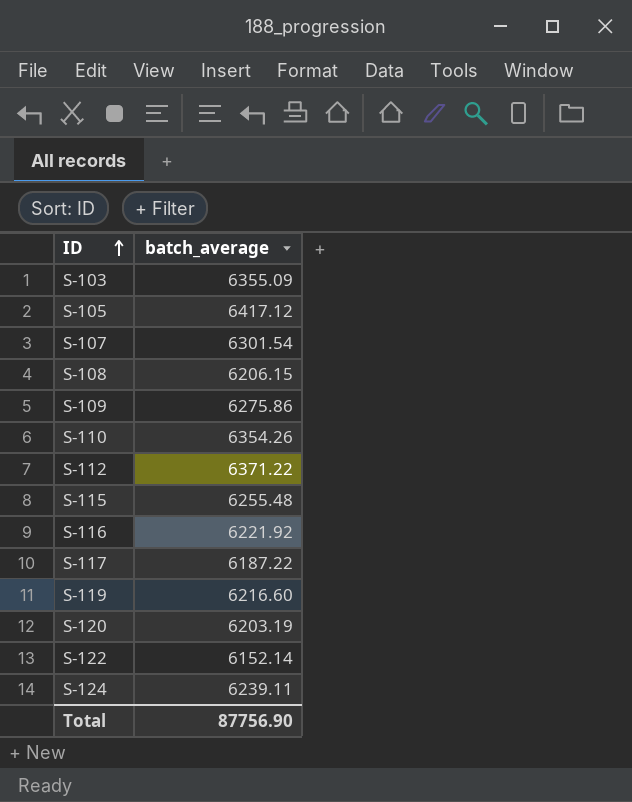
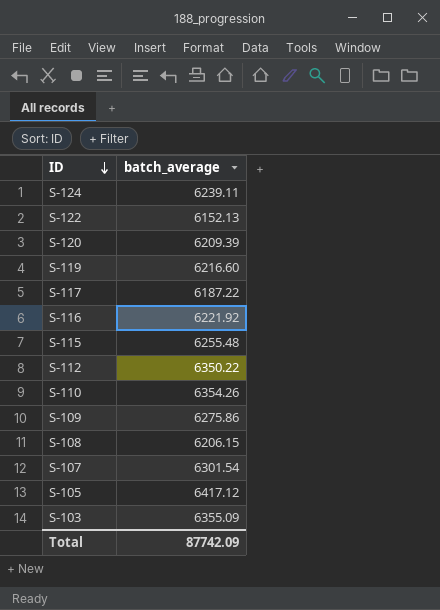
row order: ID ascending -> ID descending
S-122 | batch_average: 6152.14 -> 6152.13
S-120 | batch_average: 6203.19 -> 6209.39
S-112 | batch_average: 6371.22 -> 6350.22
Total | batch_average: 87756.90 -> 87742.09

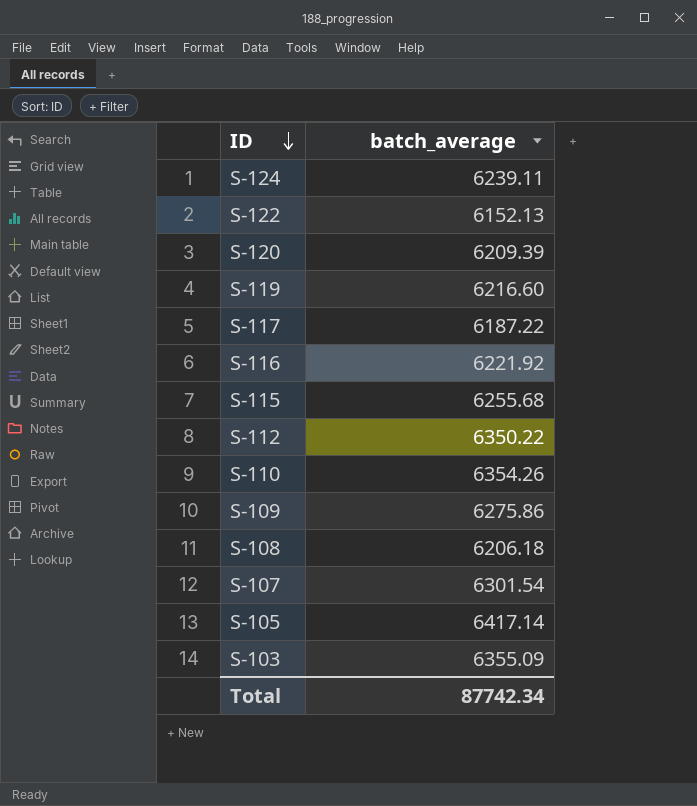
S-115 | batch_average: 6255.48 -> 6255.68
S-108 | batch_average: 6206.15 -> 6206.18
S-105 | batch_average: 6417.12 -> 6417.14
Total | batch_average: 87742.09 -> 87742.34

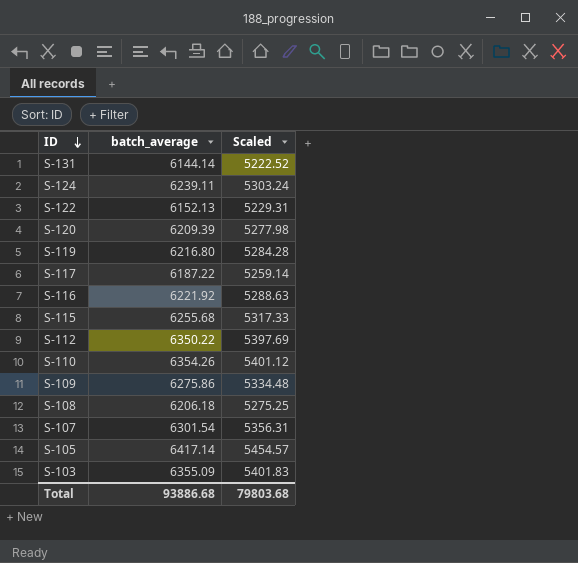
column Scaled | formula: none -> [batch_average] * 0.85
row S-131: none -> 6144.14 | 5222.52
S-119 | batch_average: 6216.60 -> 6216.80
Total | batch_average: 87742.34 -> 93886.68

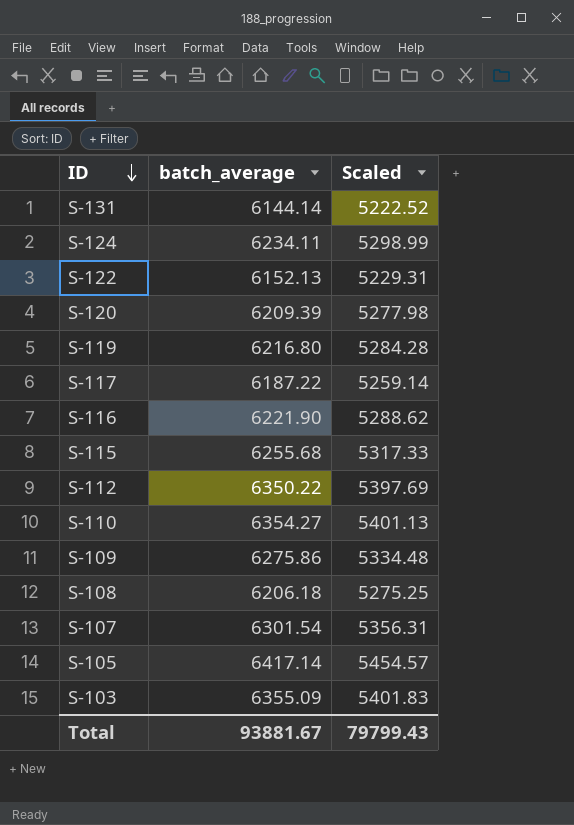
S-124 | batch_average: 6239.11 -> 6234.11
S-124 | Scaled: 5303.24 -> 5298.99
S-116 | batch_average: 6221.92 -> 6221.90
S-116 | Scaled: 5288.63 -> 5288.62
S-110 | batch_average: 6354.26 -> 6354.27
S-110 | Scaled: 5401.12 -> 5401.13
Total | batch_average: 93886.68 -> 93881.67
Total | Scaled: 79803.68 -> 79799.43

